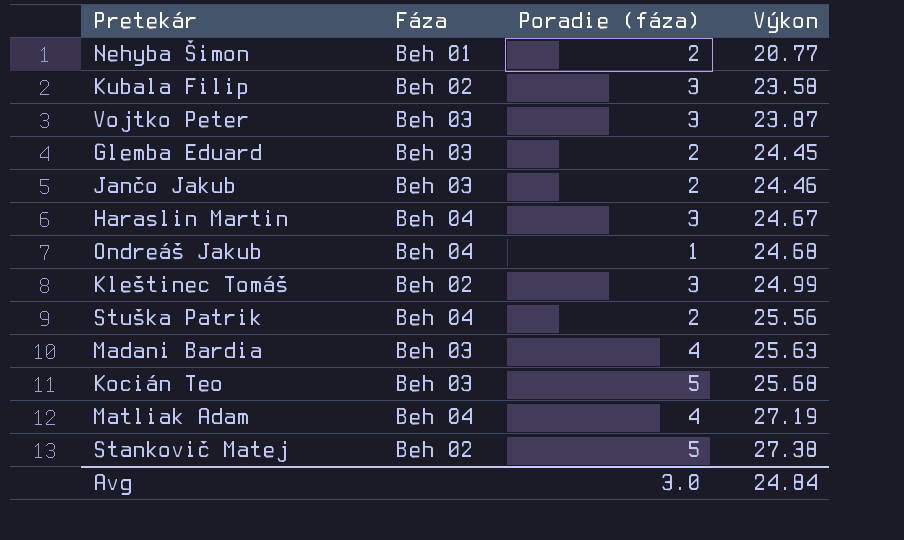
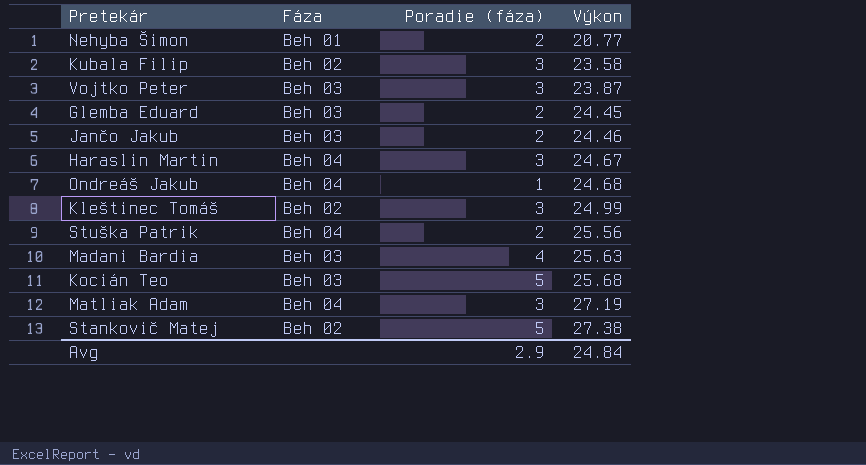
Matliak Adam | Poradie (fáza): 4 -> 3
Avg | Poradie (fáza): 3.0 -> 2.9

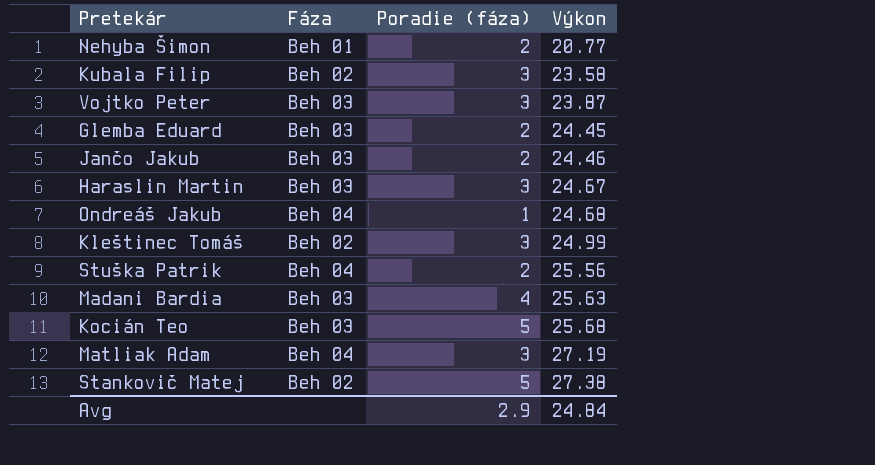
Haraslin Martin | Fáza: Beh 04 -> Beh 03

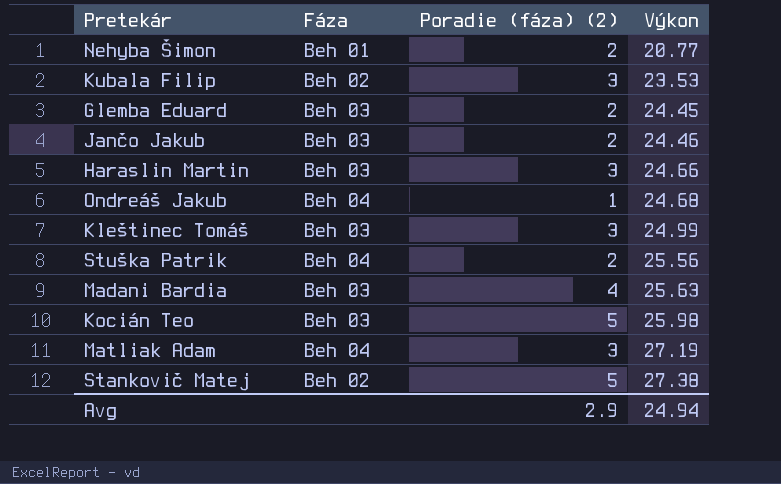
column name: Poradie (fáza) -> Poradie (fáza) (2)
row Vojtko Peter: Beh 03 | 3 | 23.87 -> none
Kubala Filip | Výkon: 23.58 -> 23.53
Haraslin Martin | Výkon: 24.67 -> 24.66
Kleštinec Tomáš | Fáza: Beh 02 -> Beh 03
Kocián Teo | Výkon: 25.68 -> 25.98
Avg | Výkon: 24.84 -> 24.94

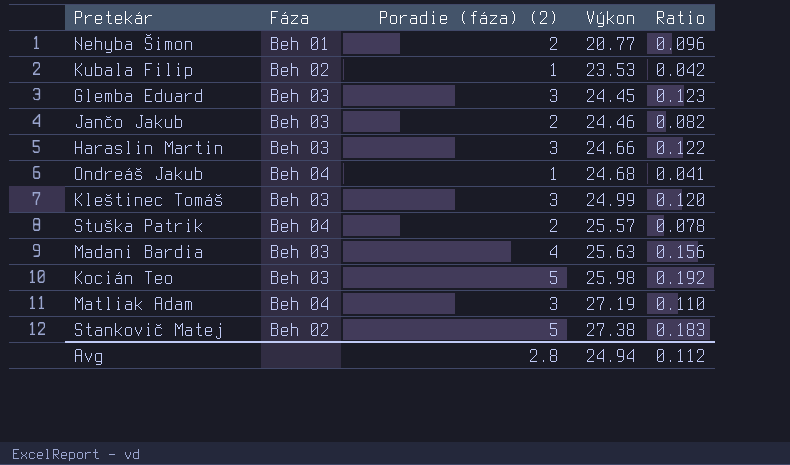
column Ratio | formula: none -> [Poradie (fáza) (2)] / [Výkon]
Kubala Filip | Poradie (fáza) (2): 3 -> 1
Glemba Eduard | Poradie (fáza) (2): 2 -> 3
Stuška Patrik | Výkon: 25.56 -> 25.57
Avg | Poradie (fáza) (2): 2.9 -> 2.8

